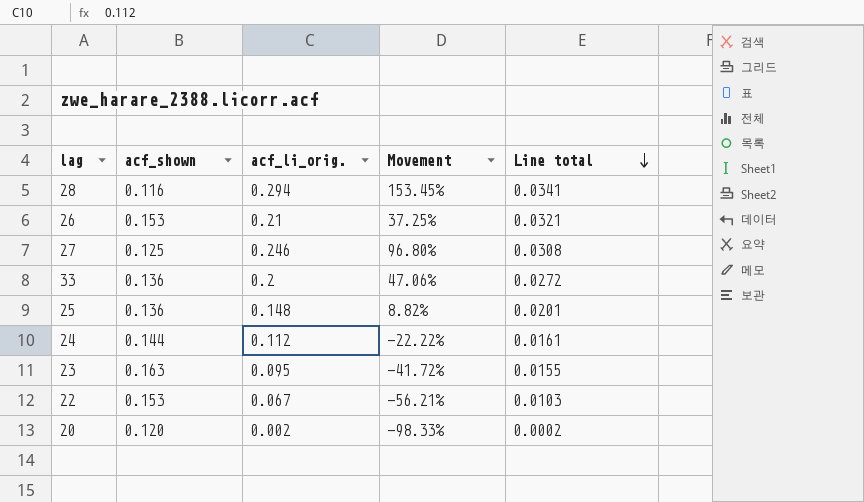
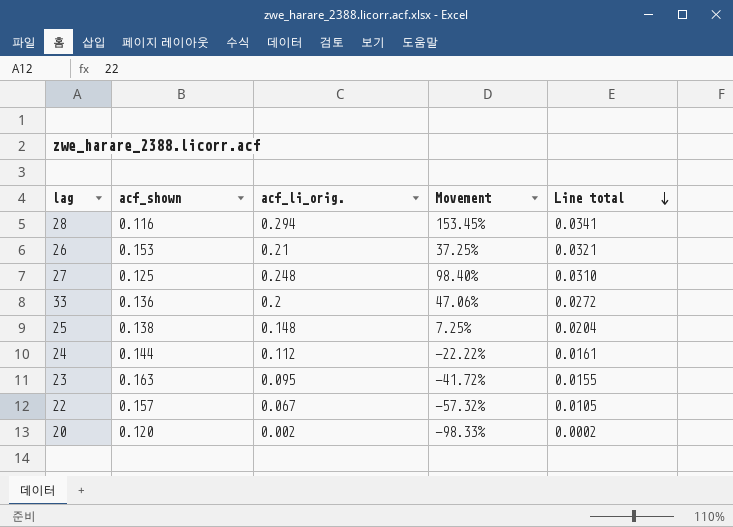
27 | acf_li_orig.: 0.246 -> 0.248
27 | Movement: 96.80% -> 98.40%
27 | Line total: 0.0308 -> 0.0310
25 | acf_shown: 0.136 -> 0.138
25 | Movement: 8.82% -> 7.25%
25 | Line total: 0.0201 -> 0.0204
22 | acf_shown: 0.153 -> 0.157
22 | Movement: -56.21% -> -57.32%
22 | Line total: 0.0103 -> 0.0105

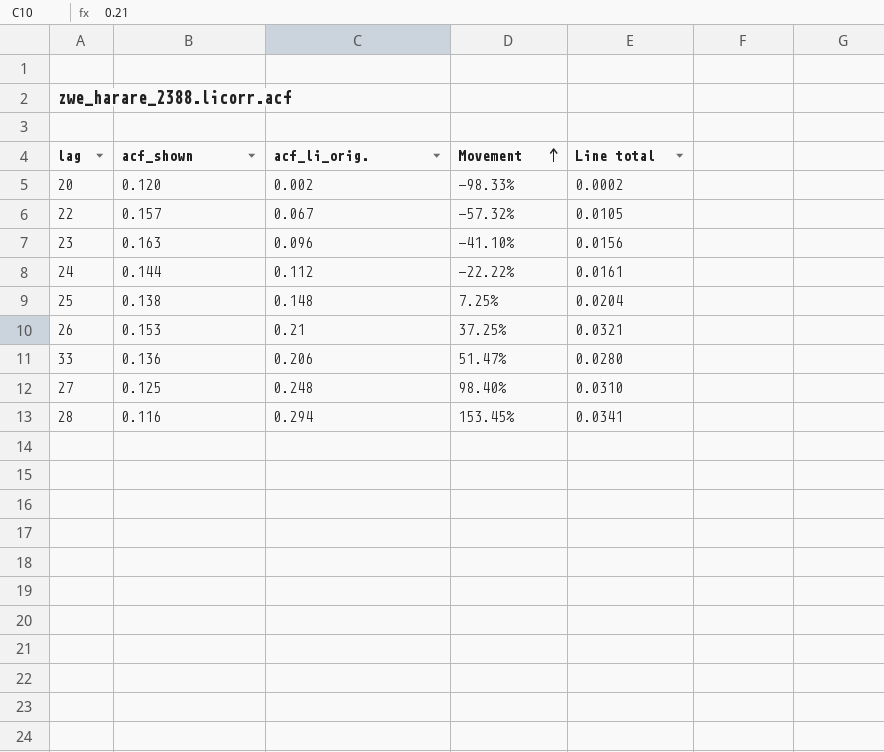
row order: Line total descending -> Movement ascending
23 | acf_li_orig.: 0.095 -> 0.096
23 | Movement: -41.72% -> -41.10%
23 | Line total: 0.0155 -> 0.0156
33 | acf_li_orig.: 0.2 -> 0.206
33 | Movement: 47.06% -> 51.47%
33 | Line total: 0.0272 -> 0.0280

